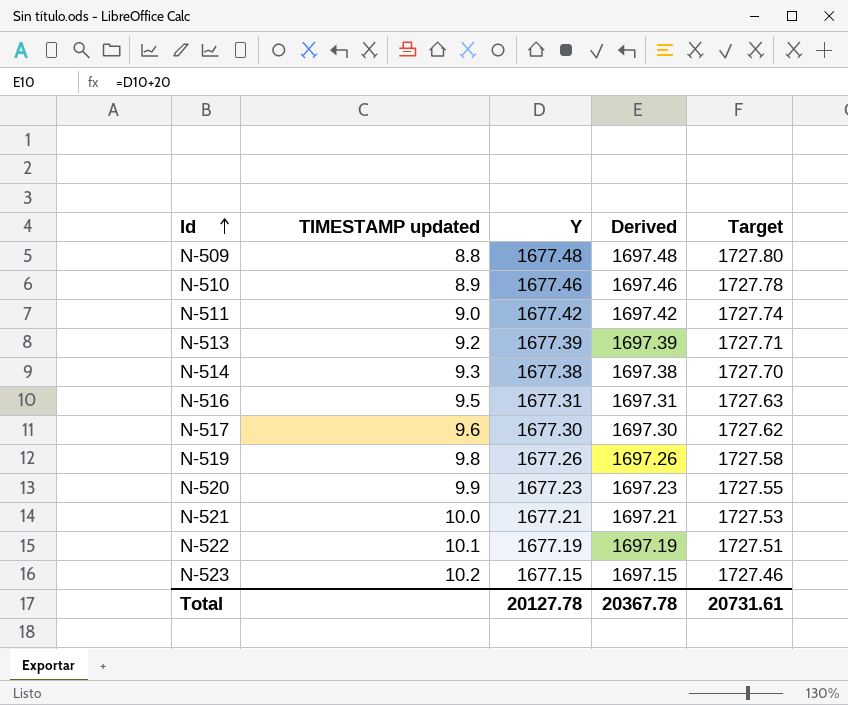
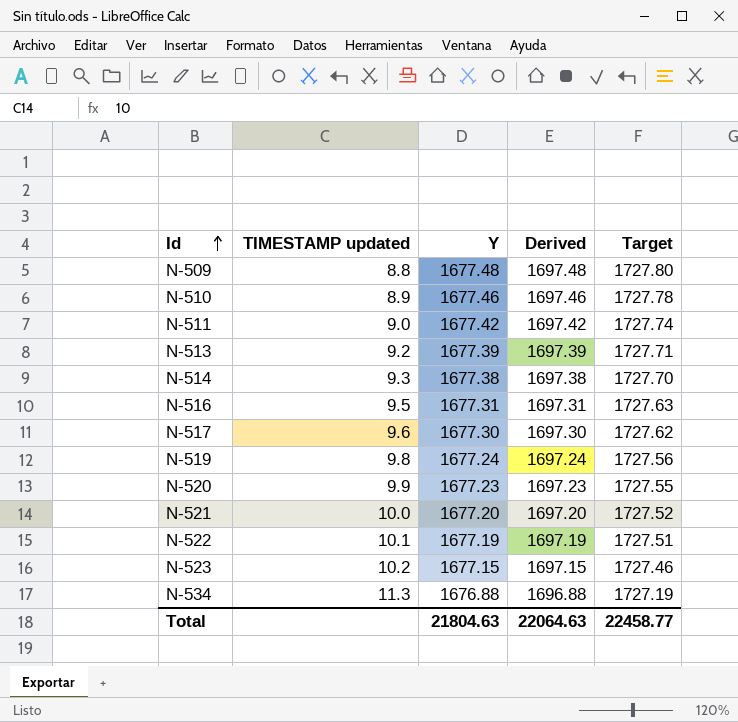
N-519 | Y: 1677.26 -> 1677.24
N-519 | Derived: 1697.26 -> 1697.24
N-519 | Target: 1727.58 -> 1727.56
N-521 | Y: 1677.21 -> 1677.20
N-521 | Derived: 1697.21 -> 1697.20
N-521 | Target: 1727.53 -> 1727.52
row N-534: none -> 11.3 | 1676.88 | 1696.88 | 1727.19
Total | Y: 20127.78 -> 21804.63
Total | Derived: 20367.78 -> 22064.63
Total | Target: 20731.61 -> 22458.77

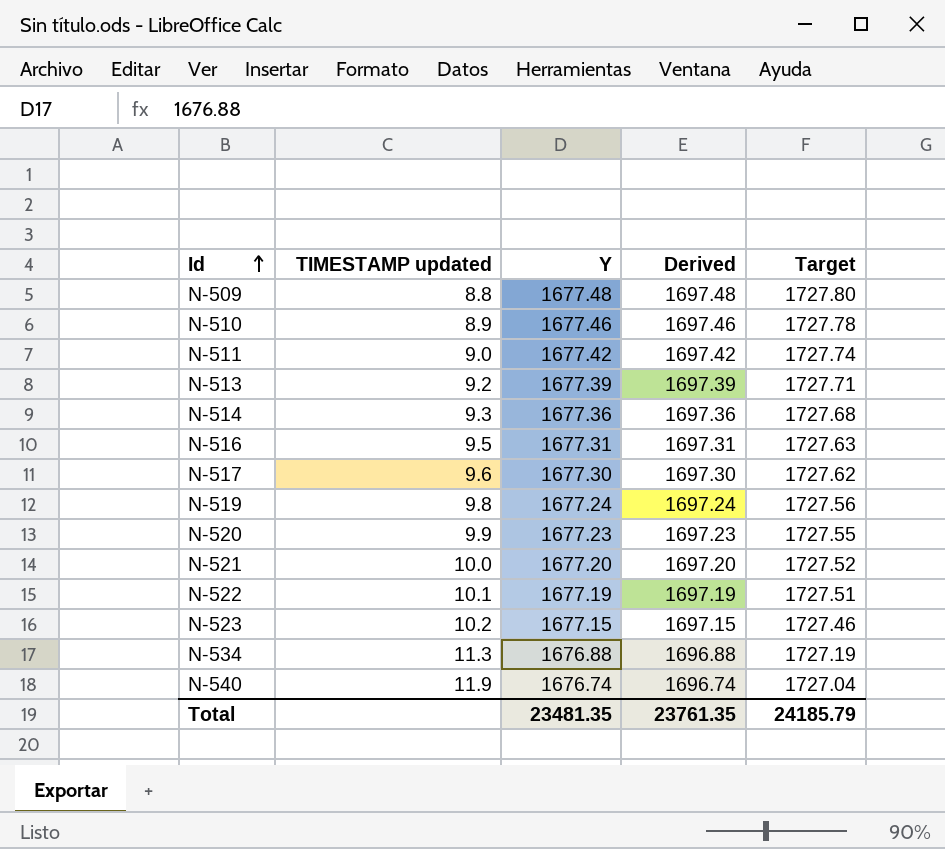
N-514 | Y: 1677.38 -> 1677.36
N-514 | Derived: 1697.38 -> 1697.36
N-514 | Target: 1727.70 -> 1727.68
row N-540: none -> 11.9 | 1676.74 | 1696.74 | 1727.04
Total | Y: 21804.63 -> 23481.35
Total | Derived: 22064.63 -> 23761.35
Total | Target: 22458.77 -> 24185.79

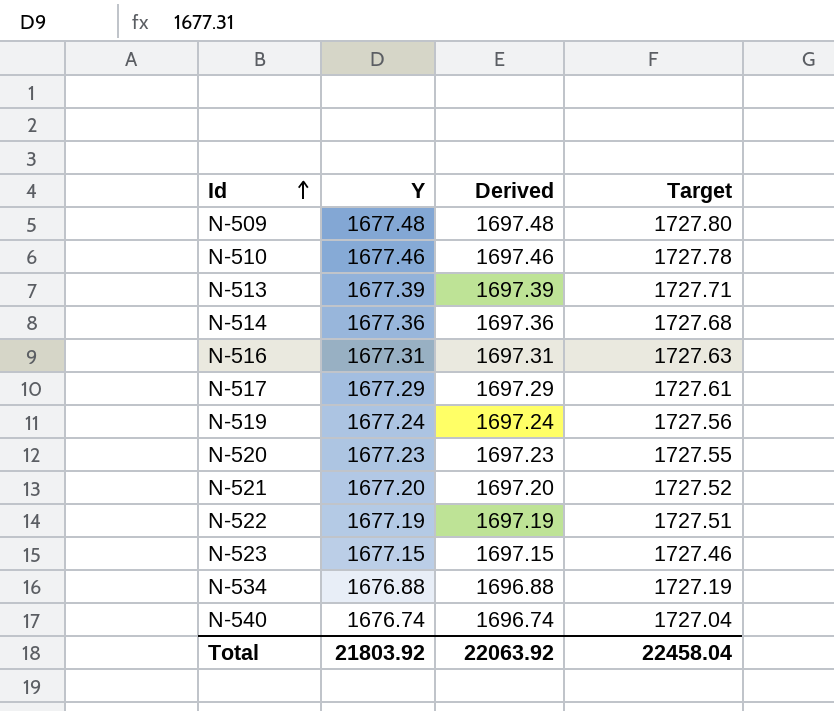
column TIMESTAMP updated | position: 2 -> none
row N-511: 9.0 | 1677.42 | 1697.42 | 1727.74 -> none
N-517 | Y: 1677.30 -> 1677.29
N-517 | Derived: 1697.30 -> 1697.29
N-517 | Target: 1727.62 -> 1727.61
Total | Y: 23481.35 -> 21803.92
Total | Derived: 23761.35 -> 22063.92
Total | Target: 24185.79 -> 22458.04

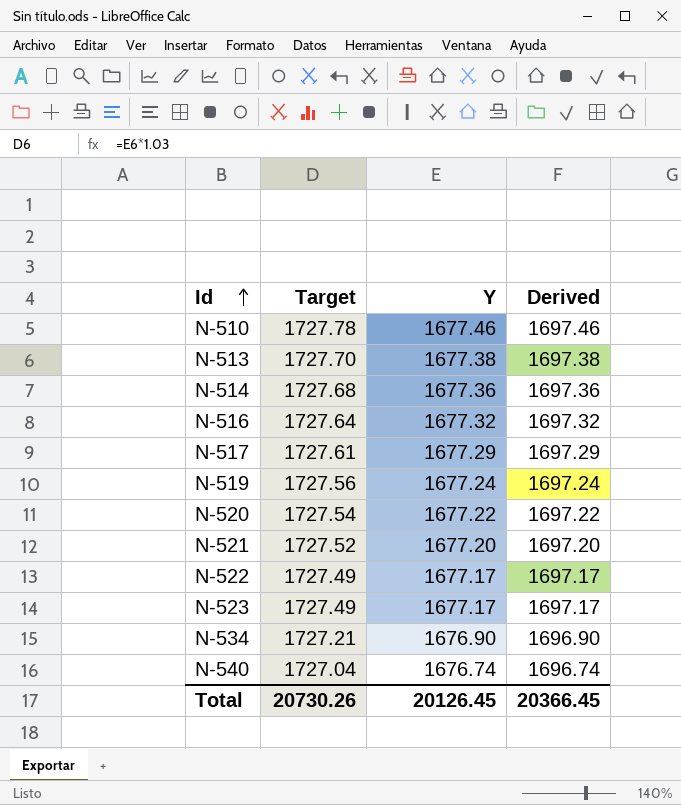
column Target | position: 4 -> 2
row N-509: 1677.48 | 1697.48 | 1727.80 -> none
N-513 | Target: 1727.71 -> 1727.70
N-513 | Y: 1677.39 -> 1677.38
N-513 | Derived: 1697.39 -> 1697.38
N-516 | Target: 1727.63 -> 1727.64
N-516 | Y: 1677.31 -> 1677.32
N-516 | Derived: 1697.31 -> 1697.32
N-520 | Target: 1727.55 -> 1727.54
N-520 | Y: 1677.23 -> 1677.22
N-520 | Derived: 1697.23 -> 1697.22
N-522 | Target: 1727.51 -> 1727.49
N-522 | Y: 1677.19 -> 1677.17
N-522 | Derived: 1697.19 -> 1697.17
N-523 | Target: 1727.46 -> 1727.49
N-523 | Y: 1677.15 -> 1677.17
N-523 | Derived: 1697.15 -> 1697.17
N-534 | Target: 1727.19 -> 1727.21
N-534 | Y: 1676.88 -> 1676.90
N-534 | Derived: 1696.88 -> 1696.90
Total | Target: 22458.04 -> 20730.26
Total | Y: 21803.92 -> 20126.45
Total | Derived: 22063.92 -> 20366.45

